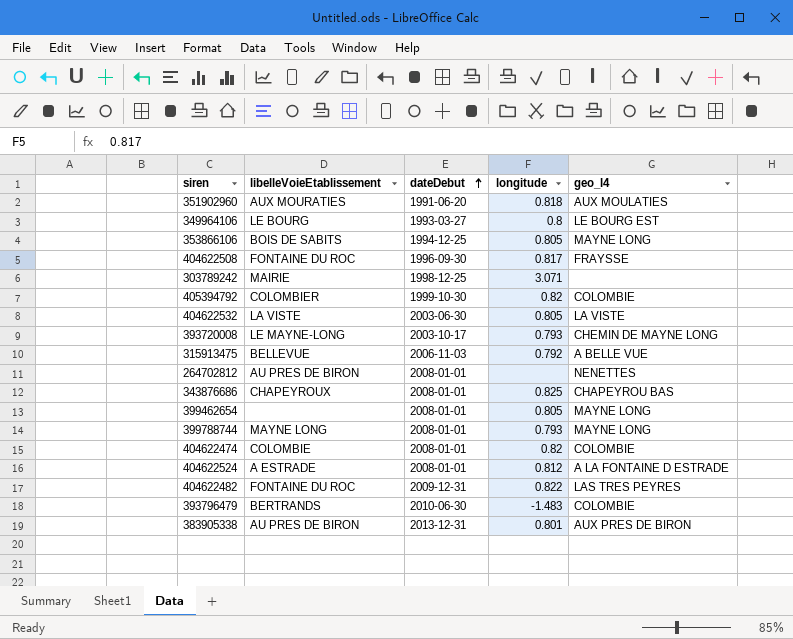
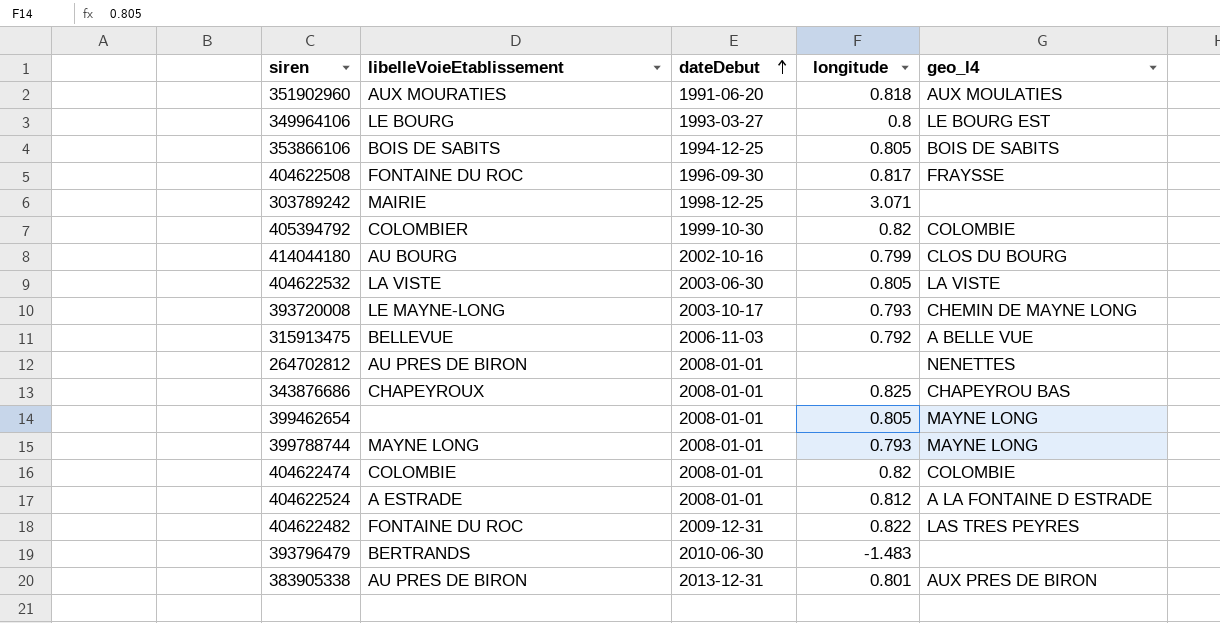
353866106 | geo_l4: MAYNE LONG -> BOIS DE SABITS
row 414044180: none -> AU BOURG | 2002-10-16 | 0.799 | CLOS DU BOURG
393796479 | geo_l4: COLOMBIE -> none

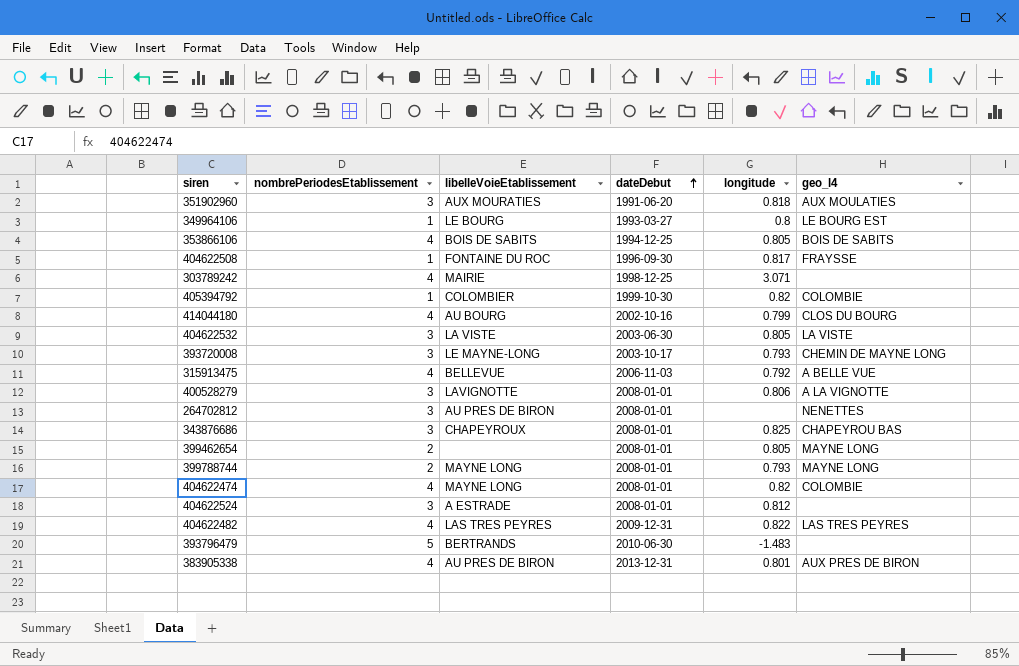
column nombrePeriodesEtablissement | position: none -> 2
row 400528279: none -> 3 | LAVIGNOTTE | 2008-01-01 | 0.806 | A LA VIGNOTTE
404622474 | libelleVoieEtablissement: COLOMBIE -> MAYNE LONG
404622524 | geo_l4: A LA FONTAINE D ESTRADE -> none
404622482 | libelleVoieEtablissement: FONTAINE DU ROC -> LAS TRES PEYRES

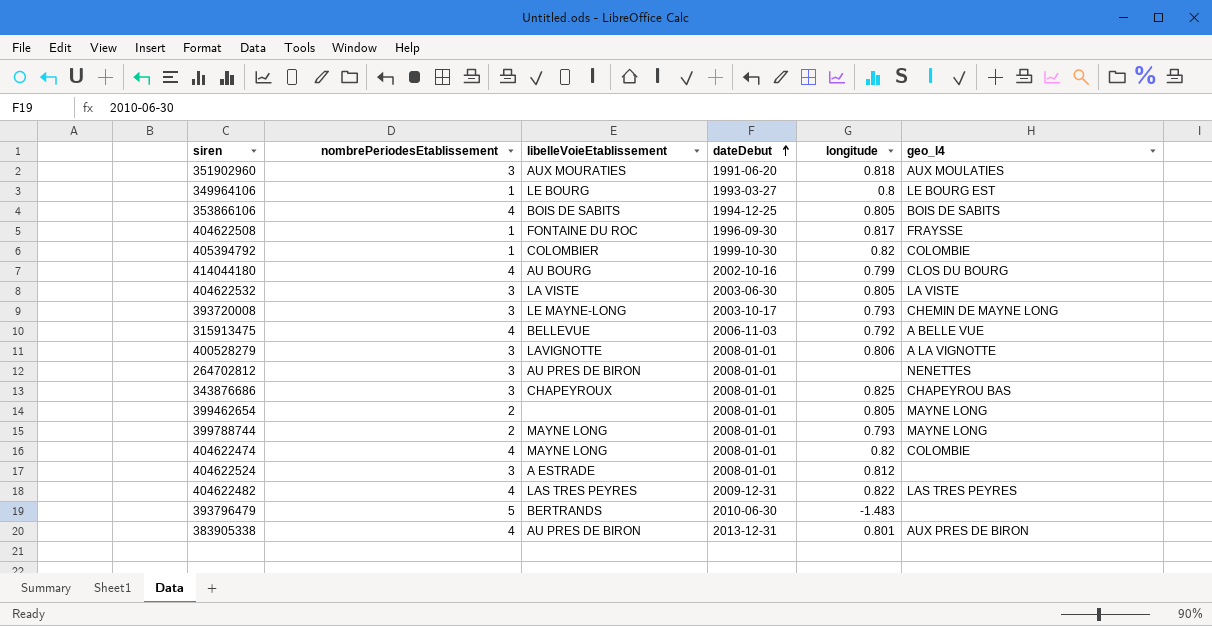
row 303789242: 4 | MAIRIE | 1998-12-25 | 3.071 | none -> none

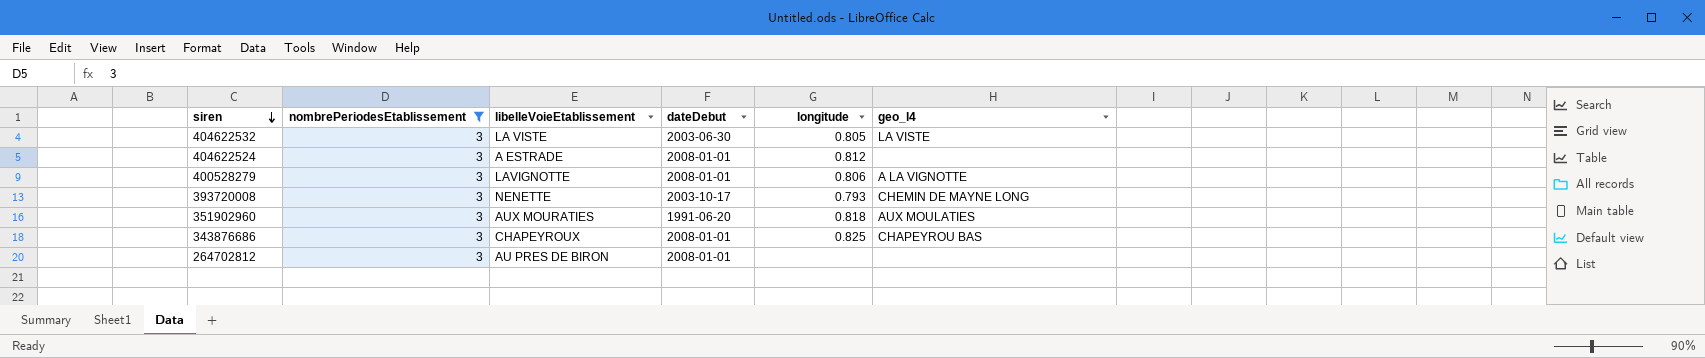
filter: none -> nombrePeriodesEtablissement = 3
row order: dateDebut ascending -> siren descending
393720008 | libelleVoieEtablissement: LE MAYNE-LONG -> NENETTE
264702812 | geo_l4: NENETTES -> none

